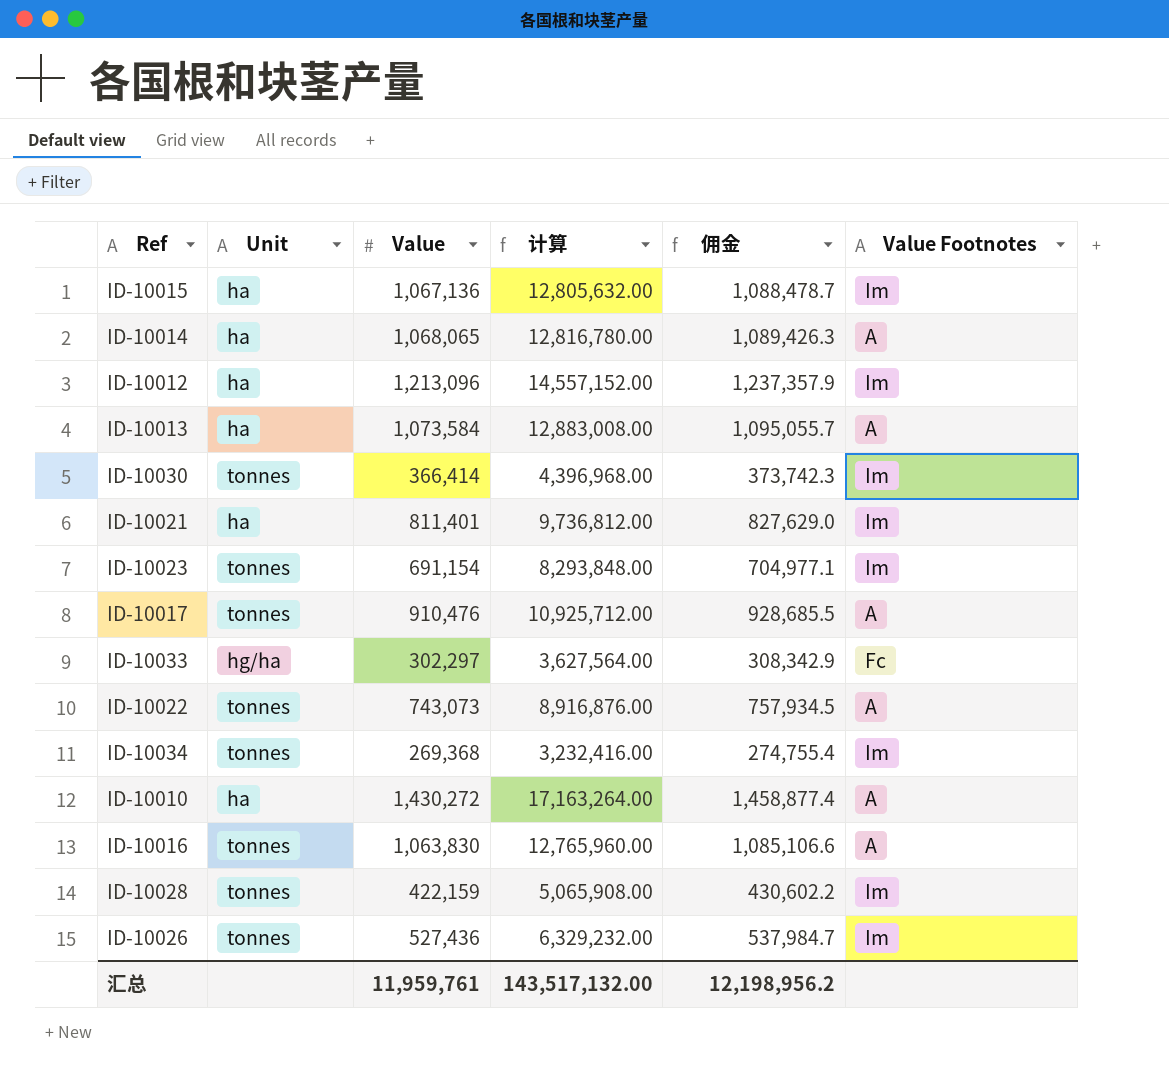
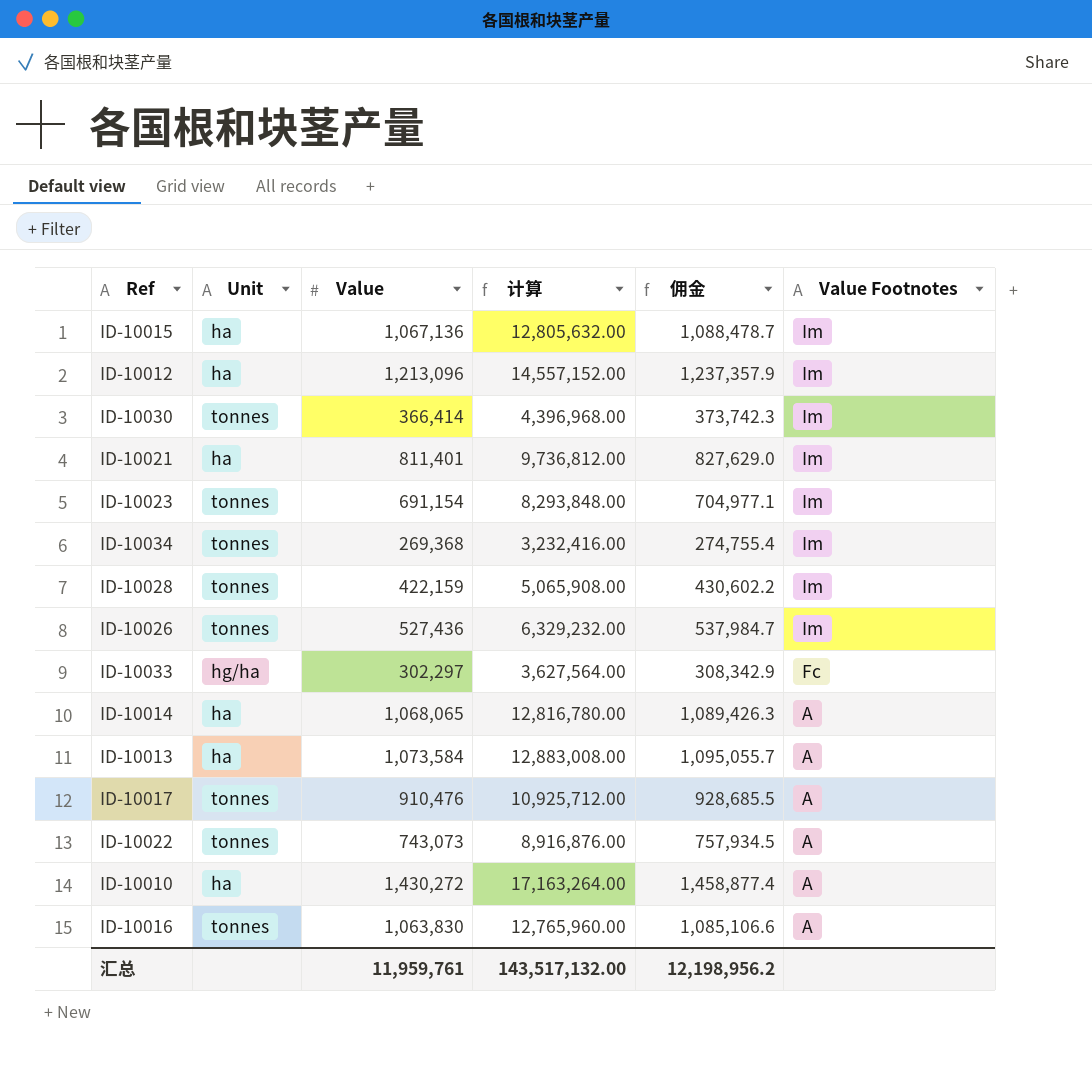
row order: none -> Value Footnotes descending

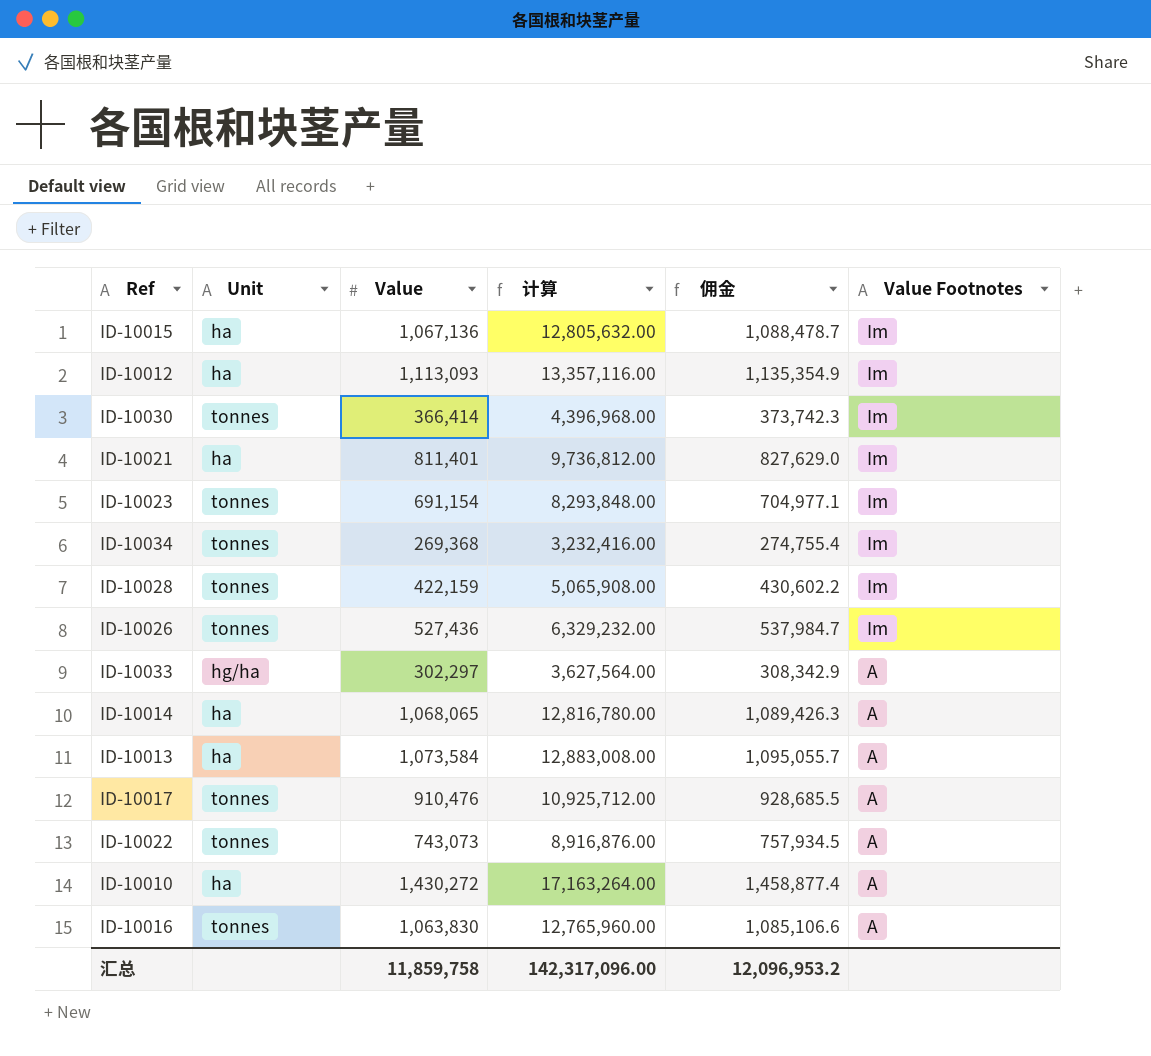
ID-10012 | Value: 1,213,096 -> 1,113,093
ID-10012 | 计算: 14,557,152.00 -> 13,357,116.00
ID-10012 | 佣金: 1,237,357.9 -> 1,135,354.9
ID-10033 | Value Footnotes: Fc -> A
汇总 | Value: 11,959,761 -> 11,859,758
汇总 | 计算: 143,517,132.00 -> 142,317,096.00
汇总 | 佣金: 12,198,956.2 -> 12,096,953.2

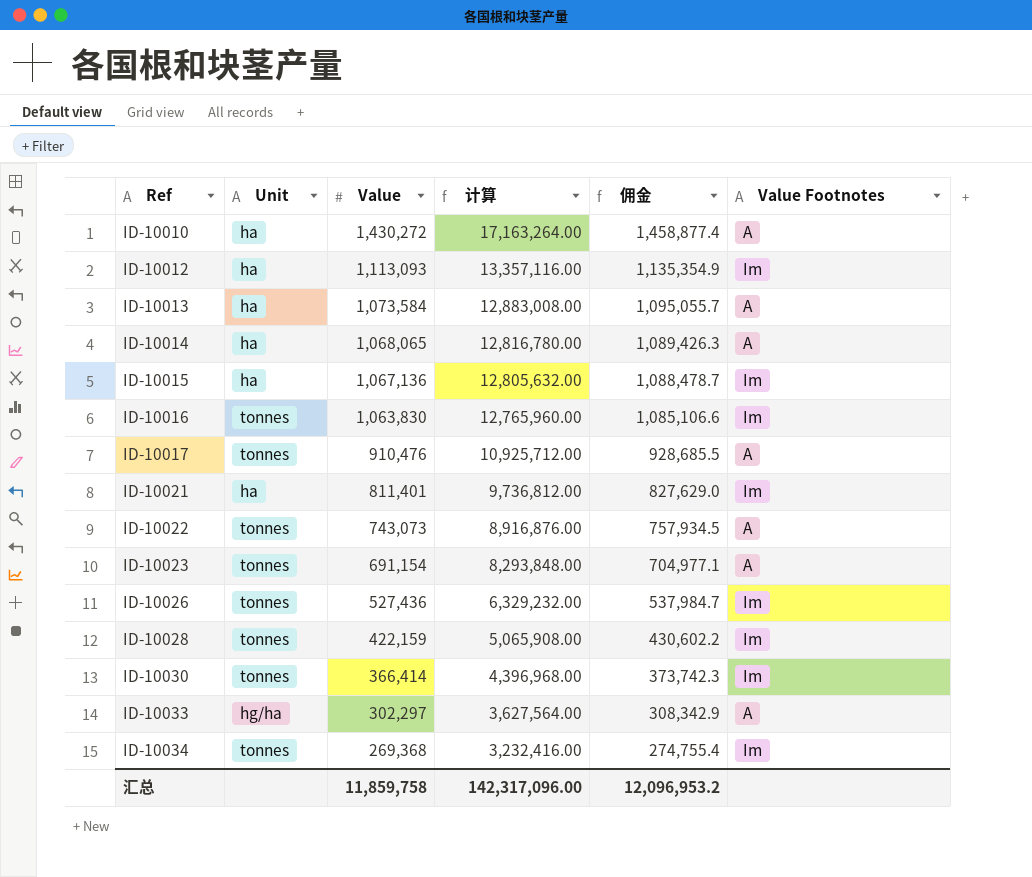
row order: Value Footnotes descending -> Ref ascending
ID-10016 | Value Footnotes: A -> Im
ID-10023 | Value Footnotes: Im -> A

